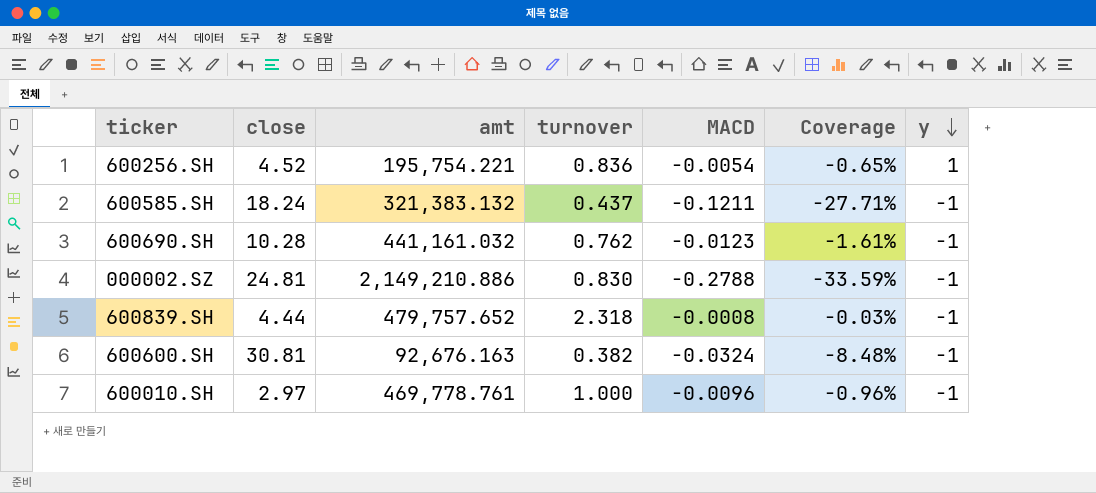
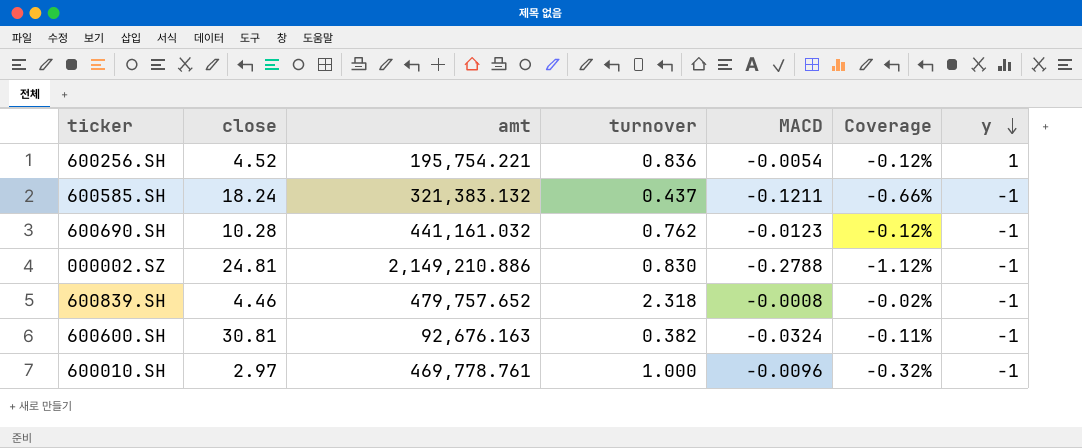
column Coverage | formula: [MACD] / [turnover] -> [MACD] / [close]
600839.SH | close: 4.44 -> 4.46

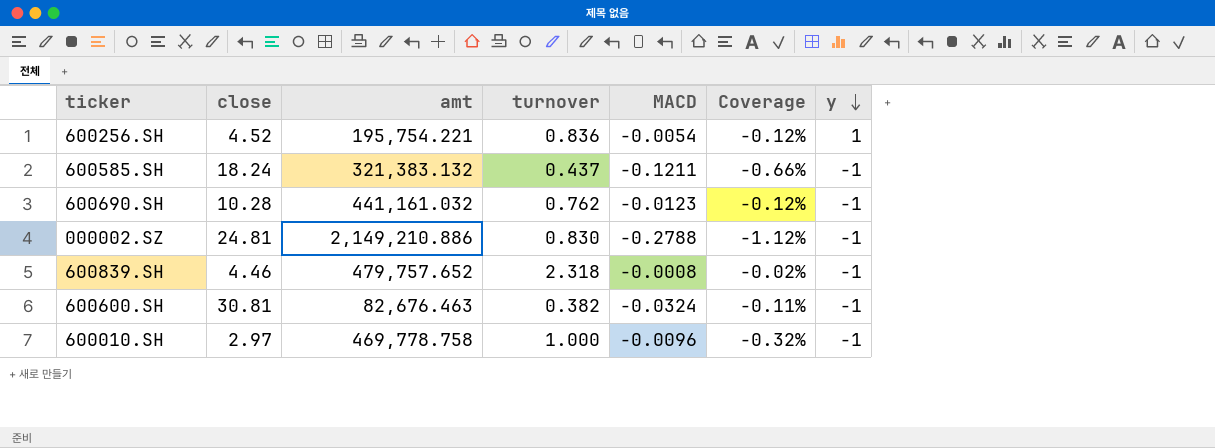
600600.SH | amt: 92,676.163 -> 82,676.463
600010.SH | amt: 469,778.761 -> 469,778.758

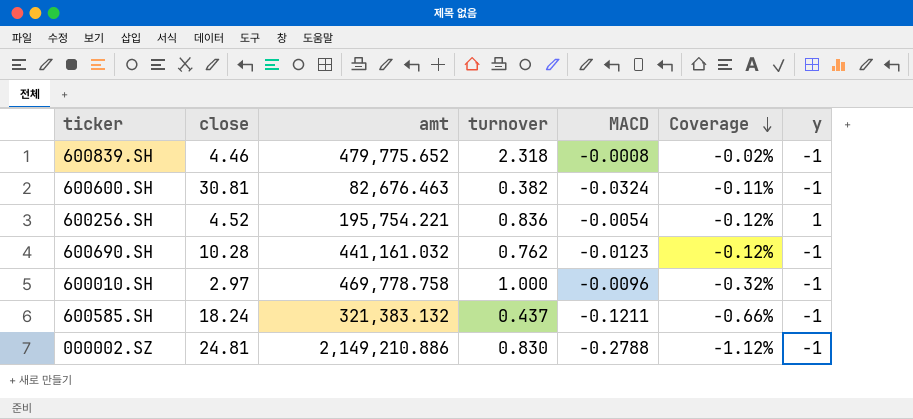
row order: y descending -> Coverage descending
600839.SH | amt: 479,757.652 -> 479,775.652

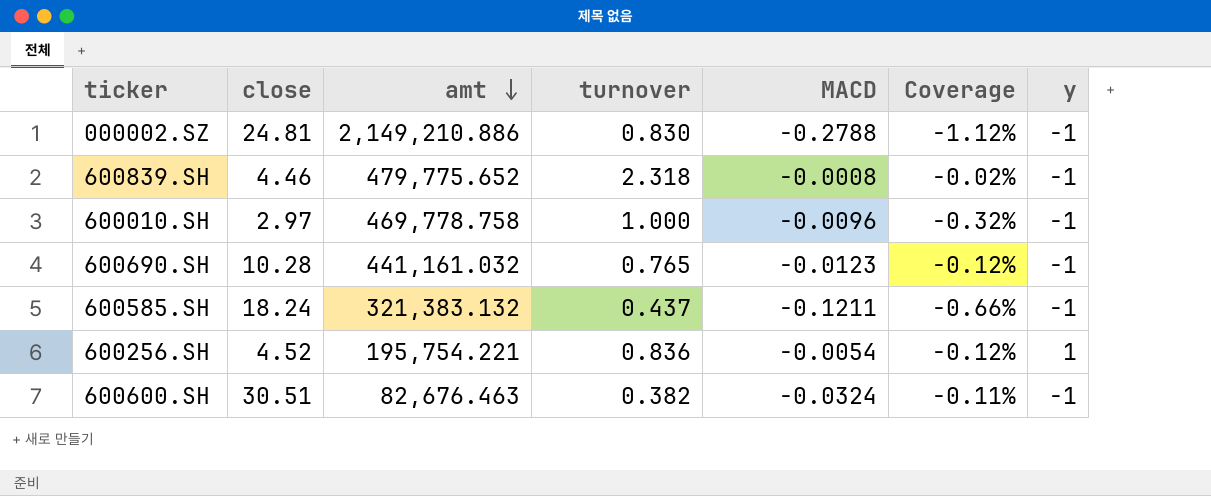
row order: Coverage descending -> amt descending
600690.SH | turnover: 0.762 -> 0.765
600600.SH | close: 30.81 -> 30.51

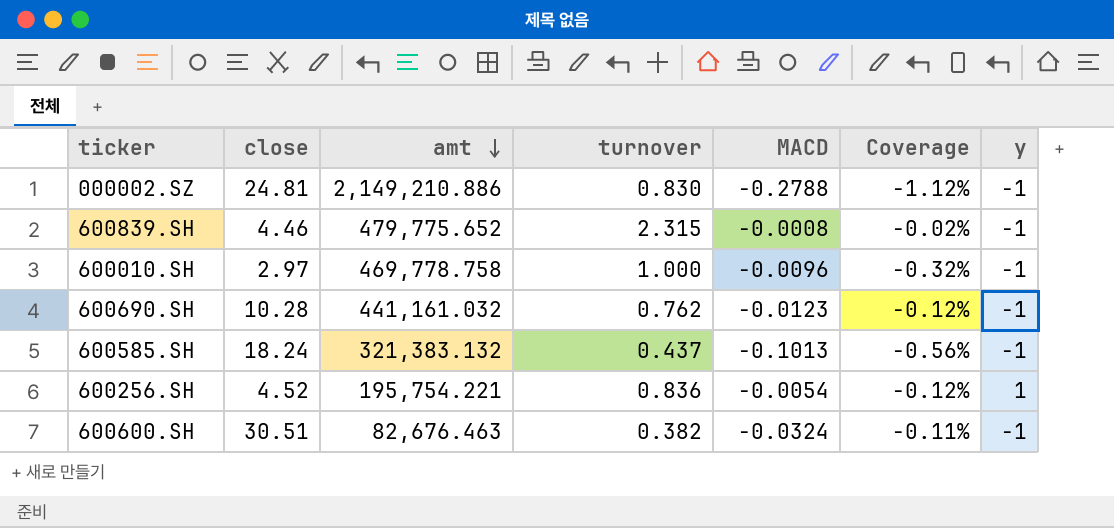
600839.SH | turnover: 2.318 -> 2.315
600690.SH | turnover: 0.765 -> 0.762
600585.SH | MACD: -0.1211 -> -0.1013
600585.SH | Coverage: -0.66% -> -0.56%

